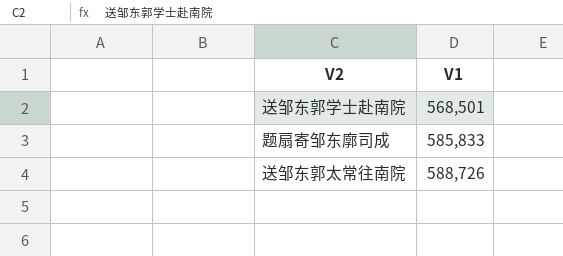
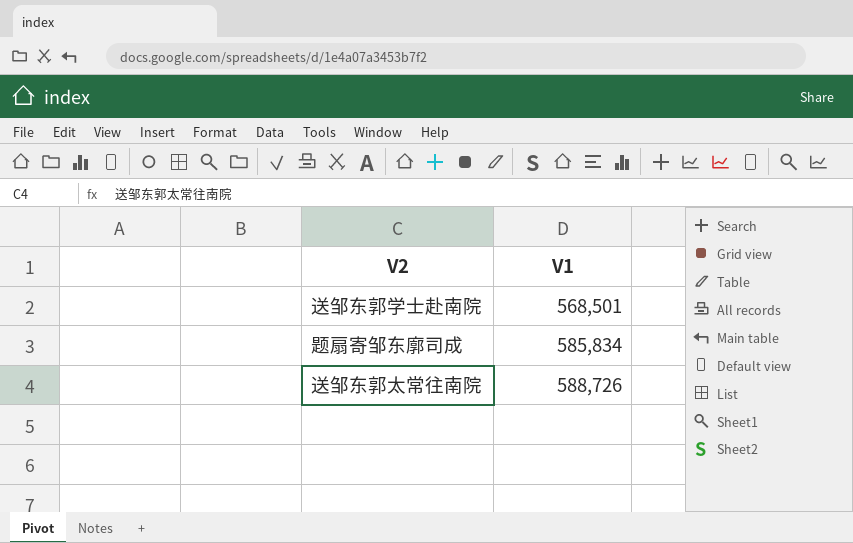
题扇寄邹东廓司成 | V1: 585,833 -> 585,834

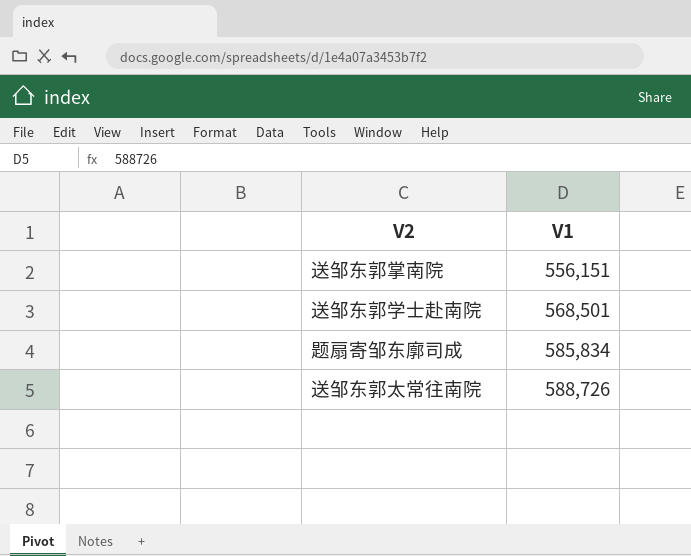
row 送邹东郭掌南院: none -> 556,151

